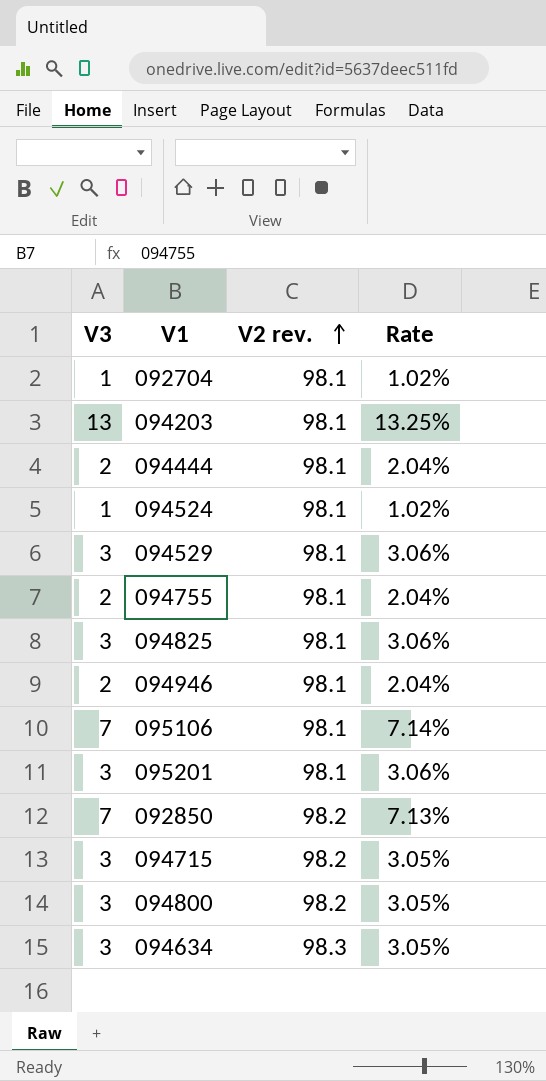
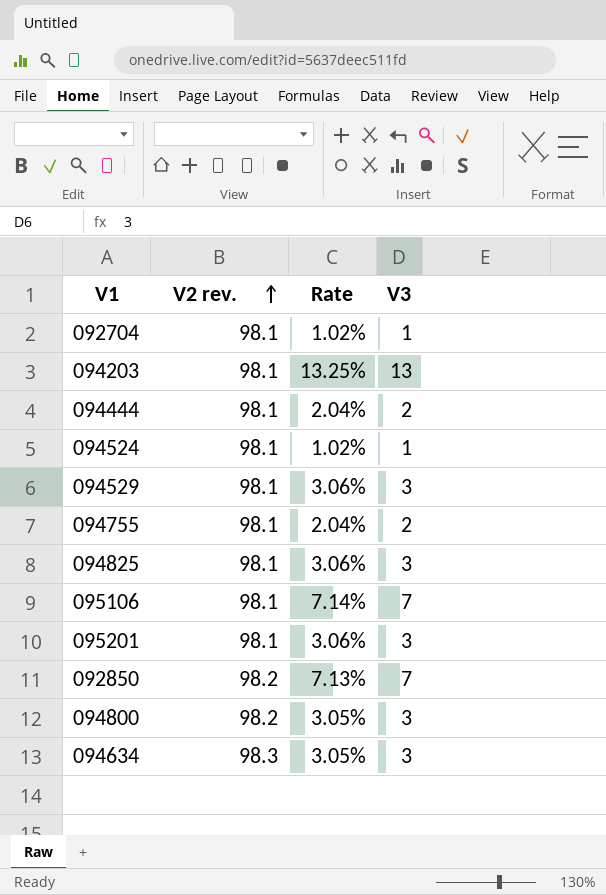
column V3 | position: 1 -> 4
row 094946: 2 | 98.1 | 2.04% -> none
row 094715: 3 | 98.2 | 3.05% -> none

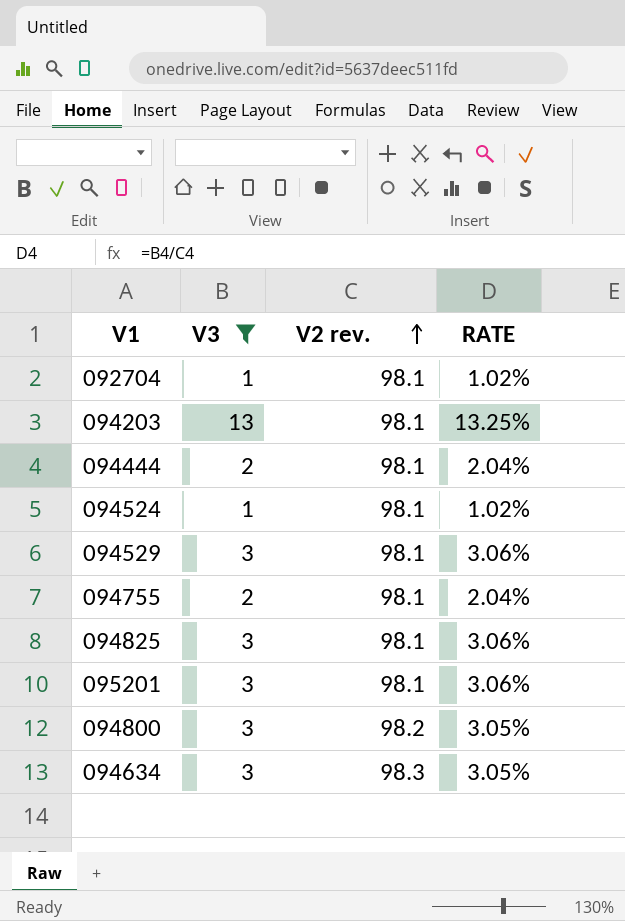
filter: none -> V3 != 7
column V3 | position: 4 -> 2
column name: Rate -> RATE

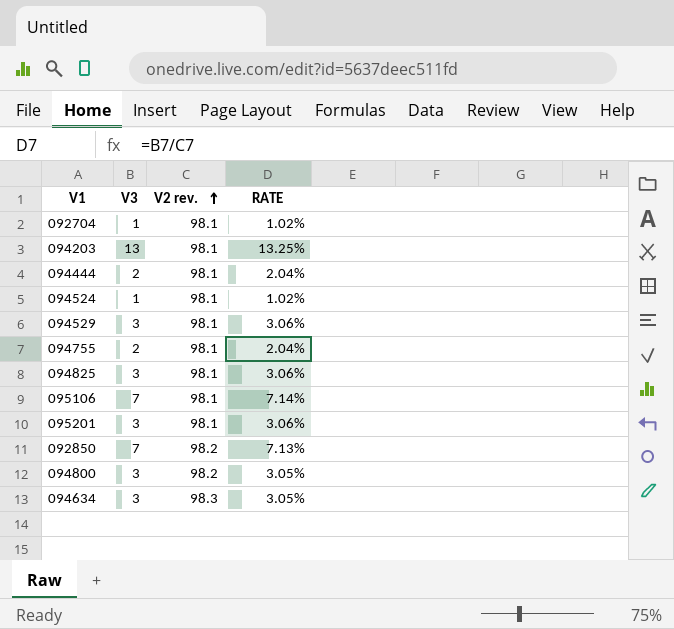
filter: V3 != 7 -> none

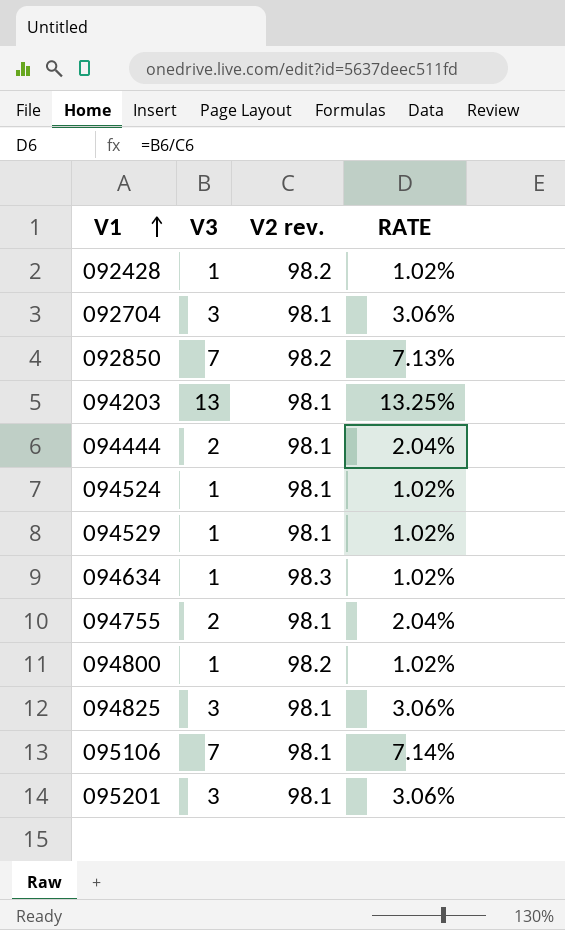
row order: V2 rev. ascending -> V1 ascending
row 092428: none -> 1 | 98.2 | 1.02%
092704 | V3: 1 -> 3
092704 | RATE: 1.02% -> 3.06%
094529 | V3: 3 -> 1
094529 | RATE: 3.06% -> 1.02%
094634 | V3: 3 -> 1
094634 | RATE: 3.05% -> 1.02%
094800 | V3: 3 -> 1
094800 | RATE: 3.05% -> 1.02%

